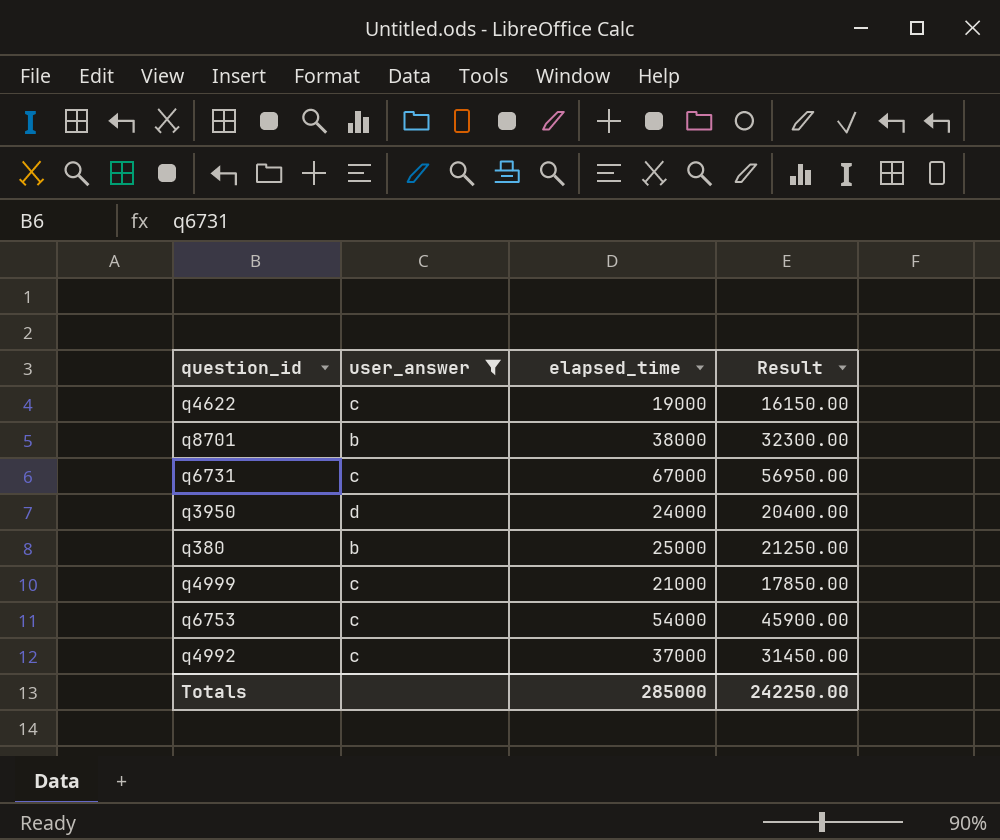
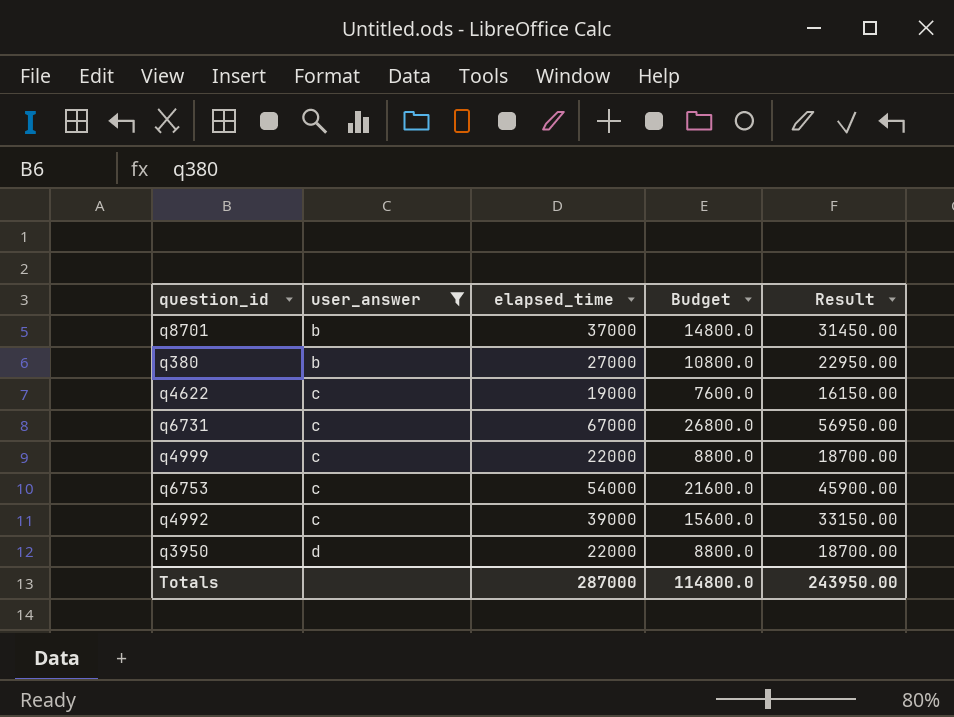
row order: none -> user_answer ascending
column Budget | formula: none -> [elapsed_time] * 0.4
q8701 | elapsed_time: 38000 -> 37000
q8701 | Result: 32300.00 -> 31450.00
q380 | elapsed_time: 25000 -> 27000
q380 | Result: 21250.00 -> 22950.00
q4999 | elapsed_time: 21000 -> 22000
q4999 | Result: 17850.00 -> 18700.00
q4992 | elapsed_time: 37000 -> 39000
q4992 | Result: 31450.00 -> 33150.00
q3950 | elapsed_time: 24000 -> 22000
q3950 | Result: 20400.00 -> 18700.00
Totals | elapsed_time: 285000 -> 287000
Totals | Result: 242250.00 -> 243950.00

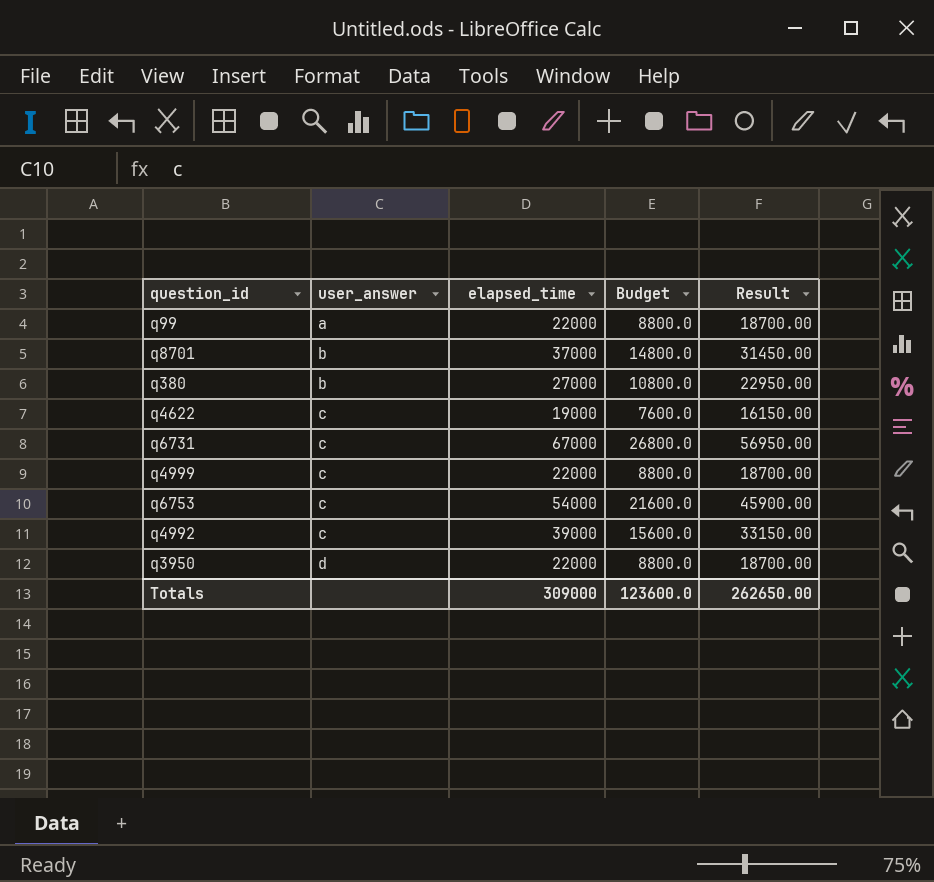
filter: user_answer != a -> none
Totals | elapsed_time: 287000 -> 309000
Totals | Budget: 114800.0 -> 123600.0
Totals | Result: 243950.00 -> 262650.00

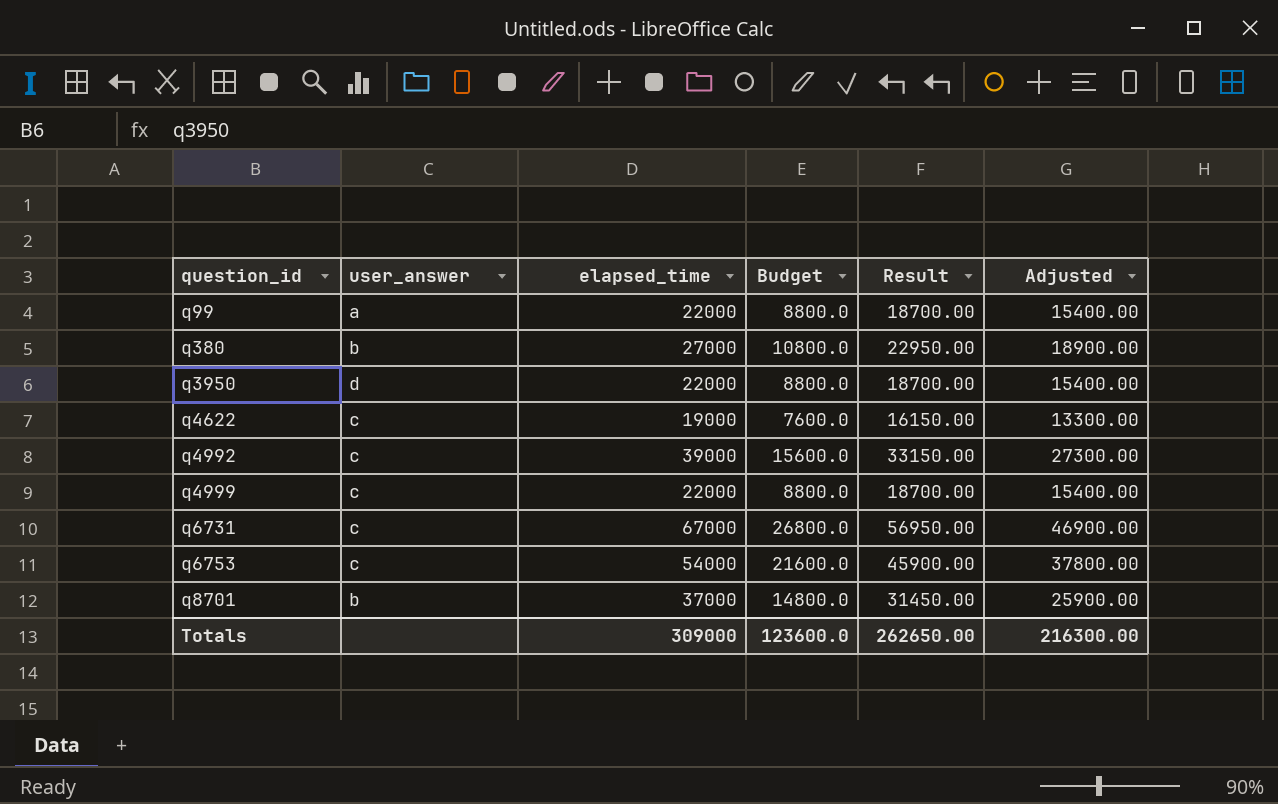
row order: user_answer ascending -> question_id ascending
column Adjusted | formula: none -> [elapsed_time] * 0.7

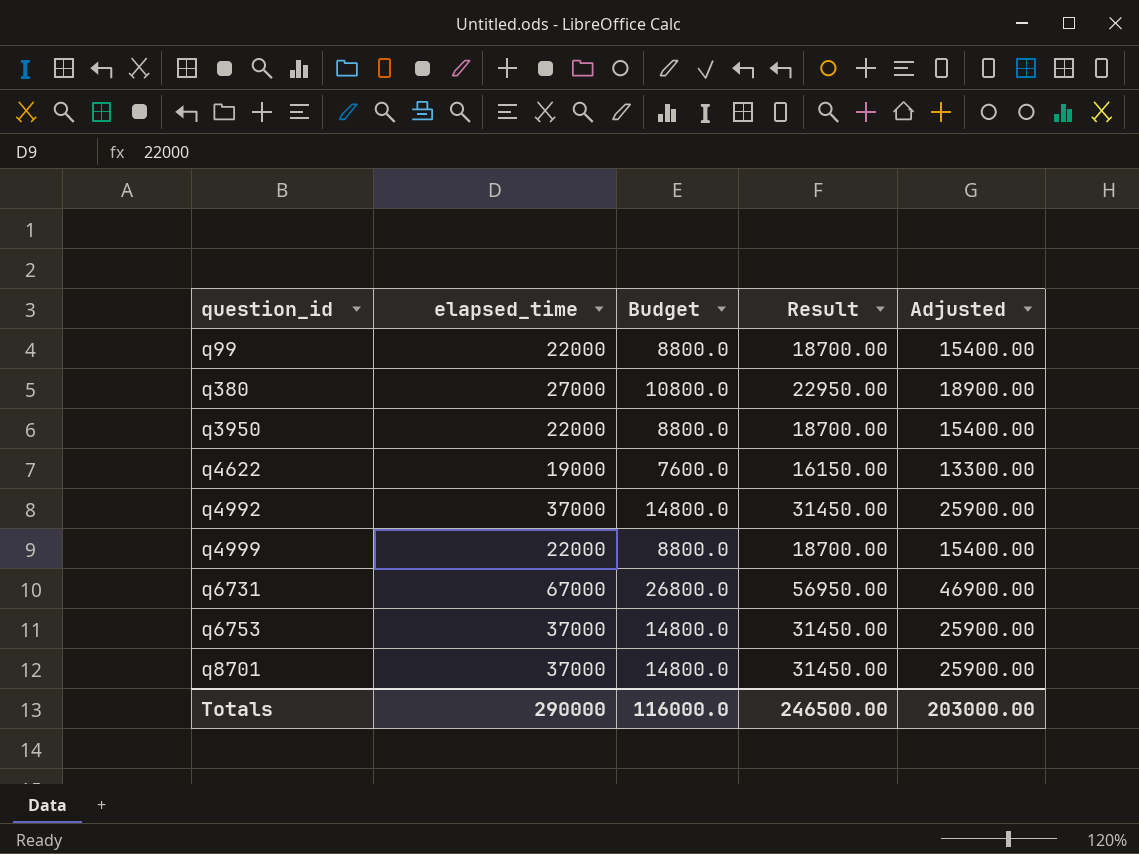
column user_answer | position: 2 -> none
q4992 | elapsed_time: 39000 -> 37000
q4992 | Budget: 15600.0 -> 14800.0
q4992 | Result: 33150.00 -> 31450.00
q4992 | Adjusted: 27300.00 -> 25900.00
q6753 | elapsed_time: 54000 -> 37000
q6753 | Budget: 21600.0 -> 14800.0
q6753 | Result: 45900.00 -> 31450.00
q6753 | Adjusted: 37800.00 -> 25900.00
Totals | elapsed_time: 309000 -> 290000
Totals | Budget: 123600.0 -> 116000.0
Totals | Result: 262650.00 -> 246500.00
Totals | Adjusted: 216300.00 -> 203000.00

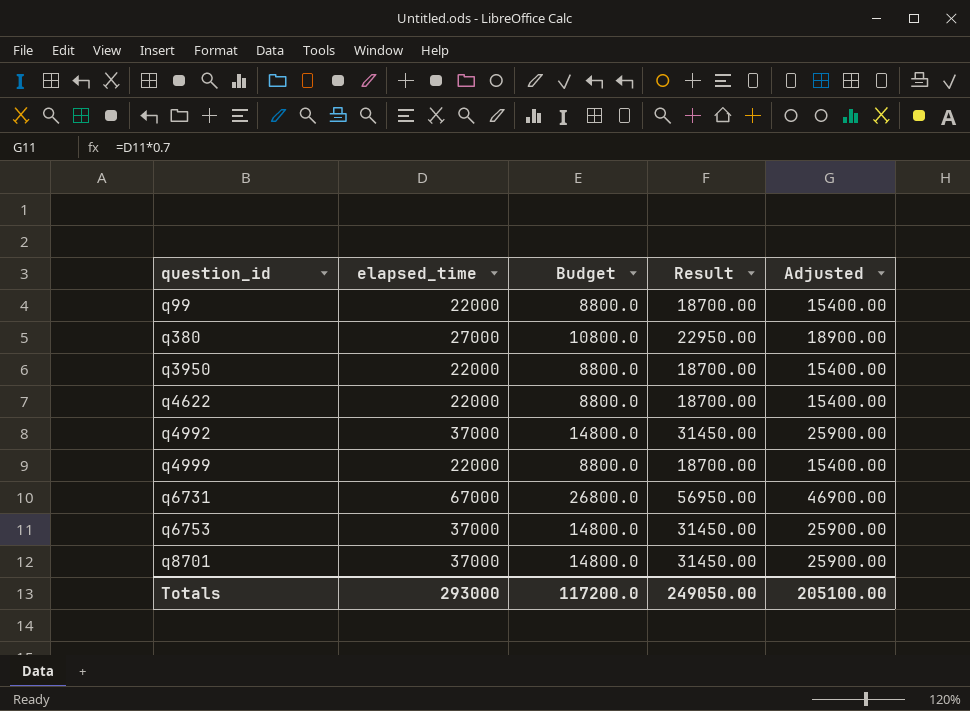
q4622 | elapsed_time: 19000 -> 22000
q4622 | Budget: 7600.0 -> 8800.0
q4622 | Result: 16150.00 -> 18700.00
q4622 | Adjusted: 13300.00 -> 15400.00
Totals | elapsed_time: 290000 -> 293000
Totals | Budget: 116000.0 -> 117200.0
Totals | Result: 246500.00 -> 249050.00
Totals | Adjusted: 203000.00 -> 205100.00

